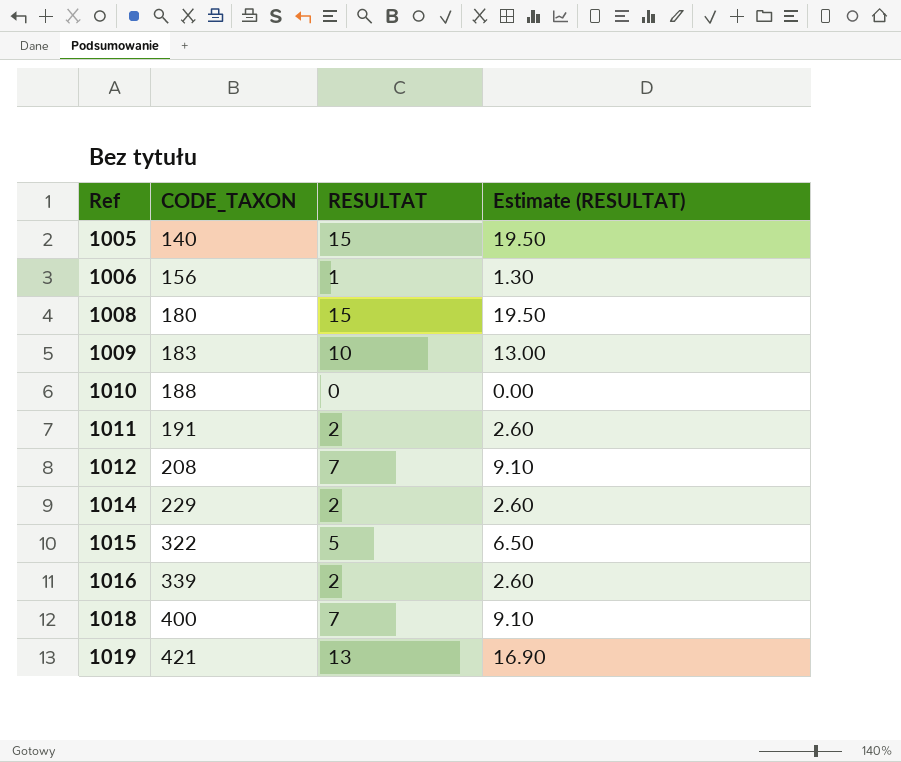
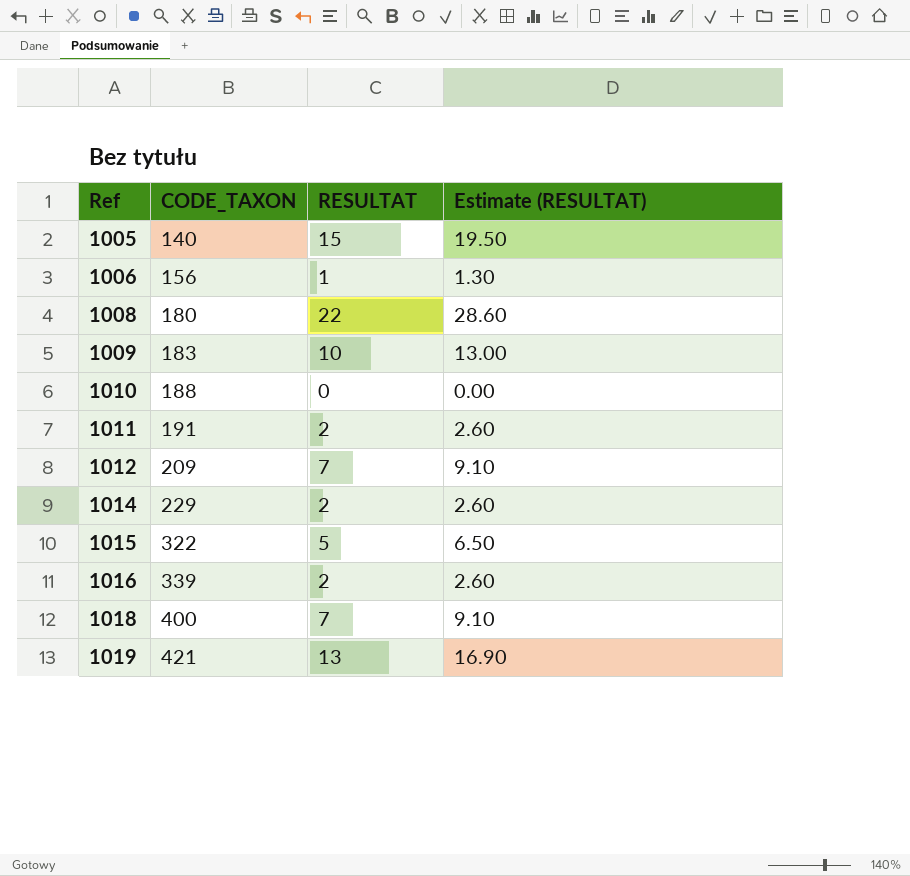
1008 | RESULTAT: 15 -> 22
1008 | Estimate (RESULTAT): 19.50 -> 28.60
1012 | CODE_TAXON: 208 -> 209

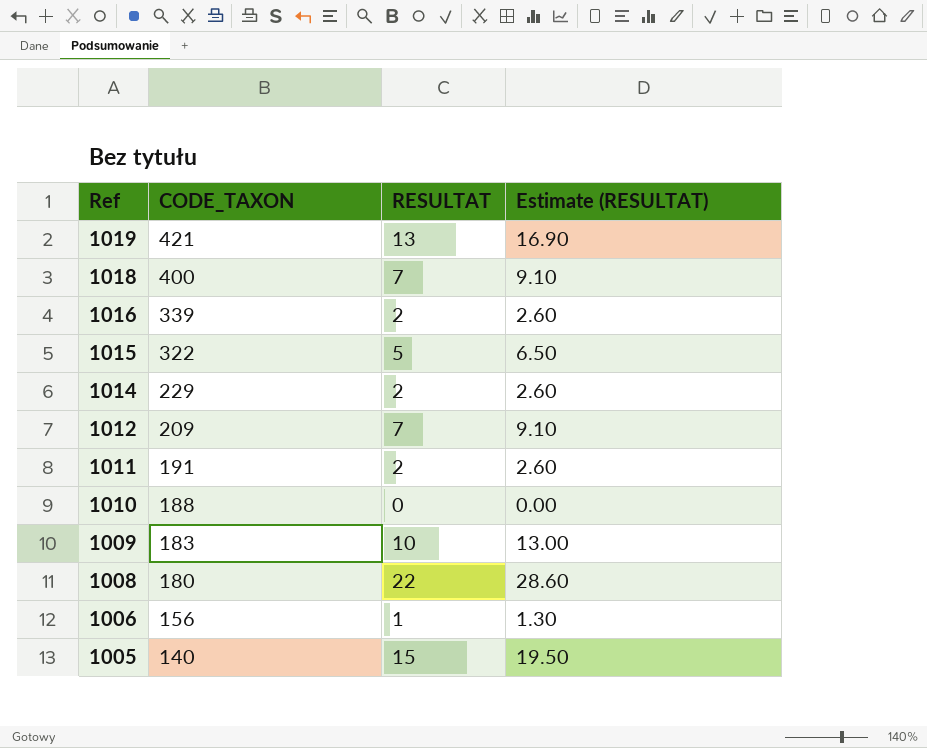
row order: Ref ascending -> Ref descending

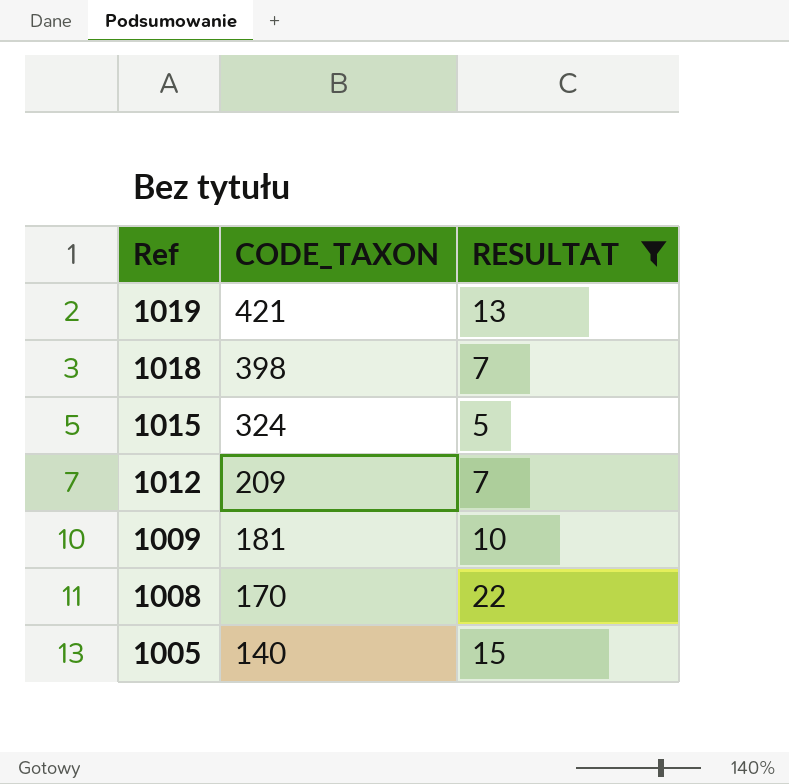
filter: none -> RESULTAT >= 5
column Estimate (RESULTAT) | formula: [RESULTAT] * 1.3 -> none
1018 | CODE_TAXON: 400 -> 398
1015 | CODE_TAXON: 322 -> 324
1009 | CODE_TAXON: 183 -> 181
1008 | CODE_TAXON: 180 -> 170

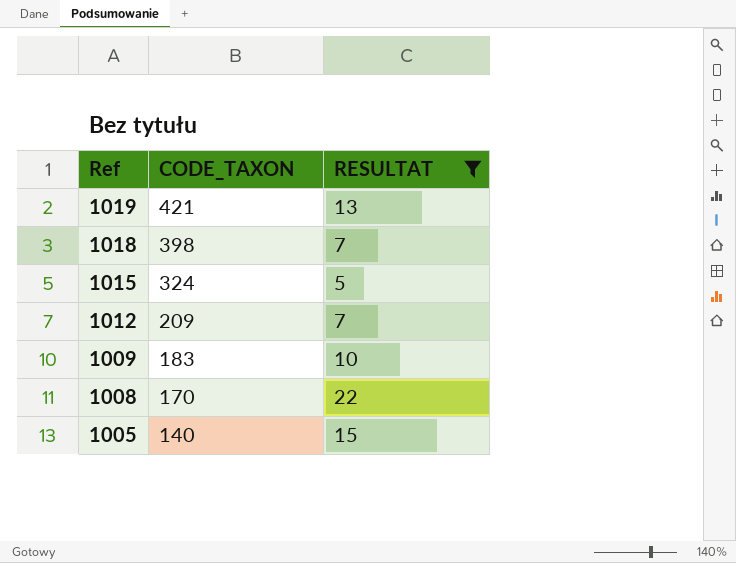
1009 | CODE_TAXON: 181 -> 183

